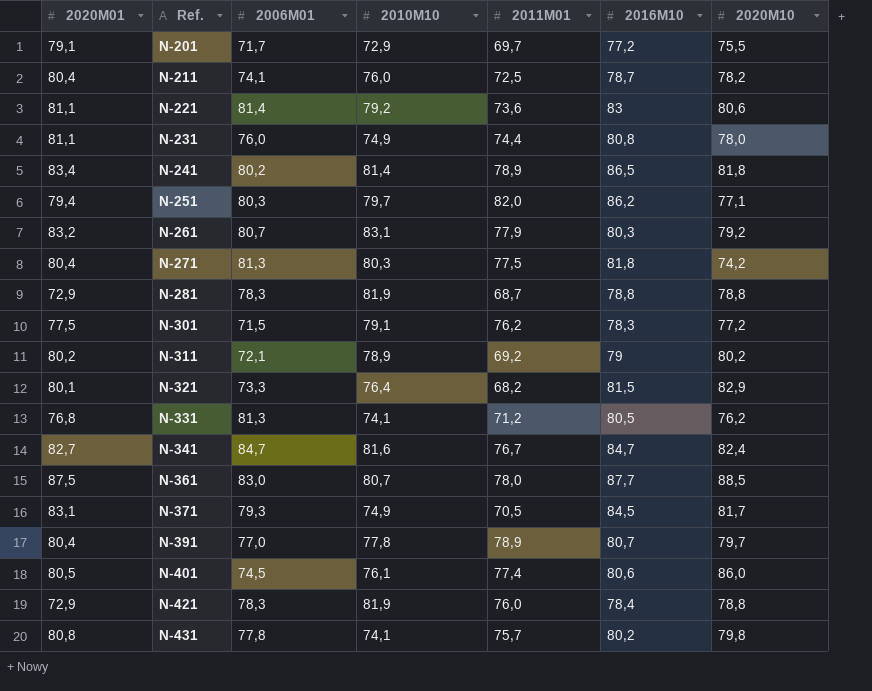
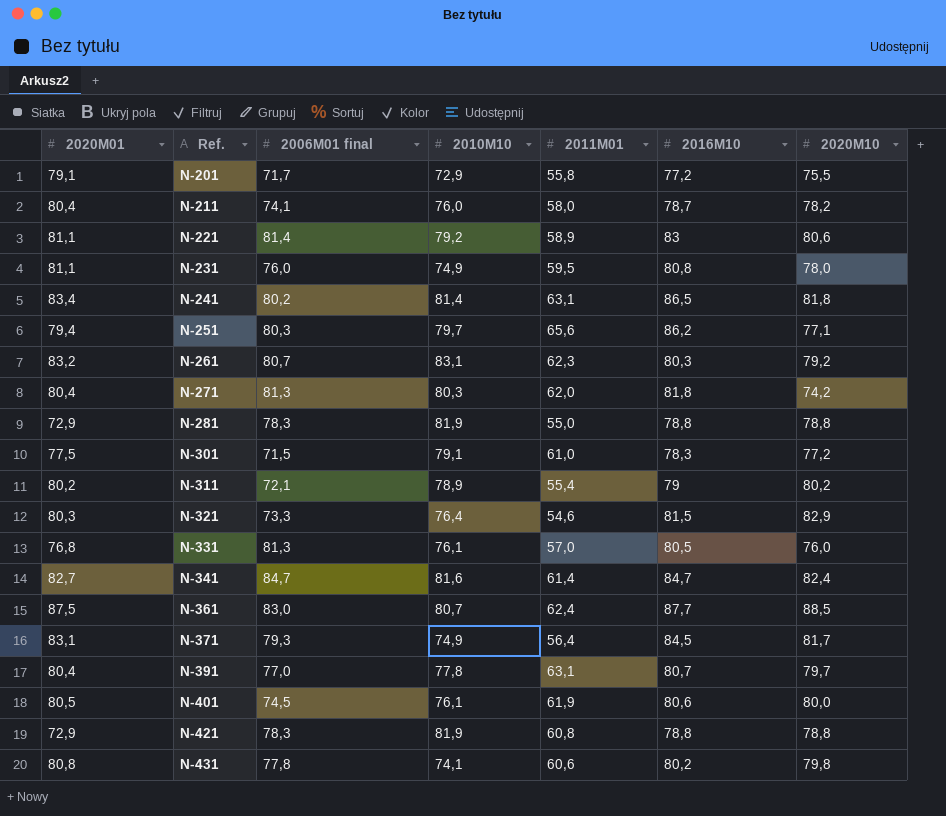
column name: 2006M01 -> 2006M01 final
N-201 | 2011M01: 69,7 -> 55,8
N-211 | 2011M01: 72,5 -> 58,0
N-221 | 2011M01: 73,6 -> 58,9
N-231 | 2011M01: 74,4 -> 59,5
N-241 | 2011M01: 78,9 -> 63,1
N-251 | 2011M01: 82,0 -> 65,6
N-261 | 2011M01: 77,9 -> 62,3
N-271 | 2011M01: 77,5 -> 62,0
N-281 | 2011M01: 68,7 -> 55,0
N-301 | 2011M01: 76,2 -> 61,0
N-311 | 2011M01: 69,2 -> 55,4
N-321 | 2020M01: 80,1 -> 80,3
N-321 | 2011M01: 68,2 -> 54,6
N-331 | 2010M10: 74,1 -> 76,1
N-331 | 2011M01: 71,2 -> 57,0
N-331 | 2020M10: 76,2 -> 76,0
N-341 | 2011M01: 76,7 -> 61,4
N-361 | 2011M01: 78,0 -> 62,4
N-371 | 2011M01: 70,5 -> 56,4
N-391 | 2011M01: 78,9 -> 63,1
N-401 | 2011M01: 77,4 -> 61,9
N-401 | 2020M10: 86,0 -> 80,0
N-421 | 2011M01: 76,0 -> 60,8
N-421 | 2016M10: 78,4 -> 78,8
N-431 | 2011M01: 75,7 -> 60,6

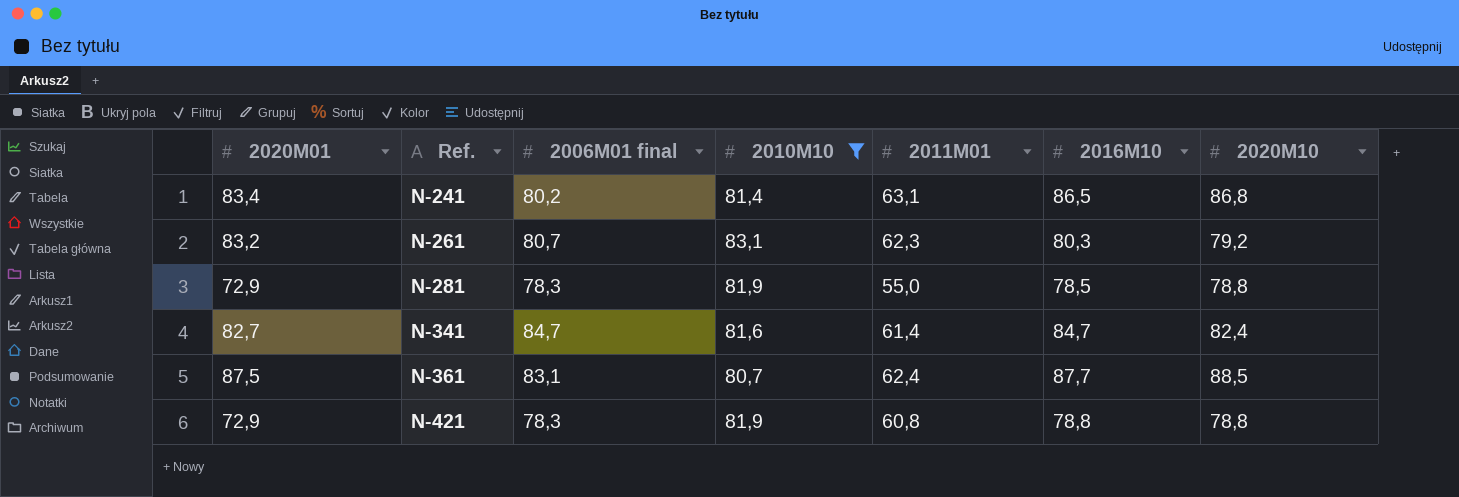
filter: none -> 2010M10 >= 80,7
N-241 | 2020M10: 81,8 -> 86,8
N-281 | 2016M10: 78,8 -> 78,5
N-361 | 2006M01 final: 83,0 -> 83,1

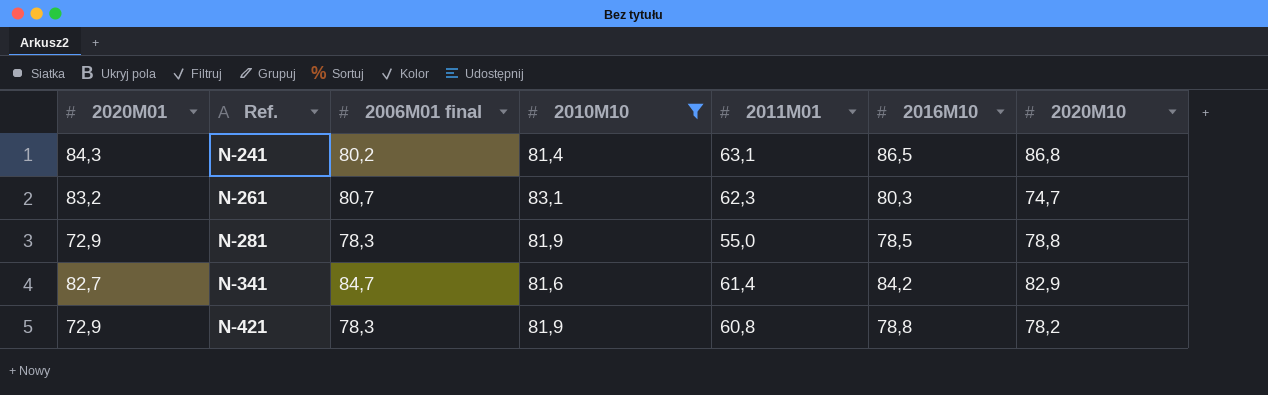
row N-361: 87,5 | 83,1 | 80,7 | 62,4 | 87,7 | 88,5 -> none
N-241 | 2020M01: 83,4 -> 84,3
N-261 | 2020M10: 79,2 -> 74,7
N-341 | 2016M10: 84,7 -> 84,2
N-341 | 2020M10: 82,4 -> 82,9
N-421 | 2020M10: 78,8 -> 78,2

